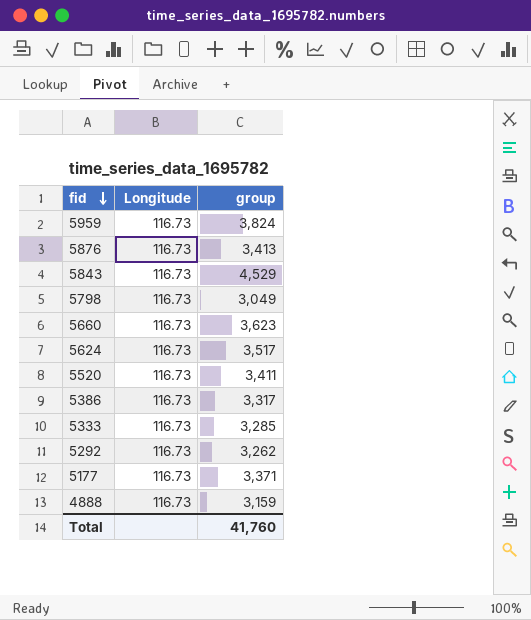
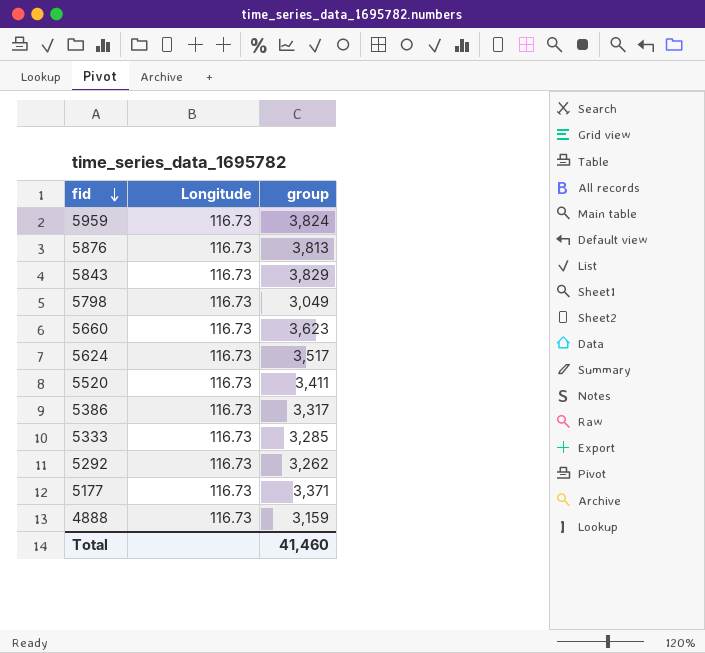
5876 | group: 3,413 -> 3,813
5843 | group: 4,529 -> 3,829
Total | group: 41,760 -> 41,460

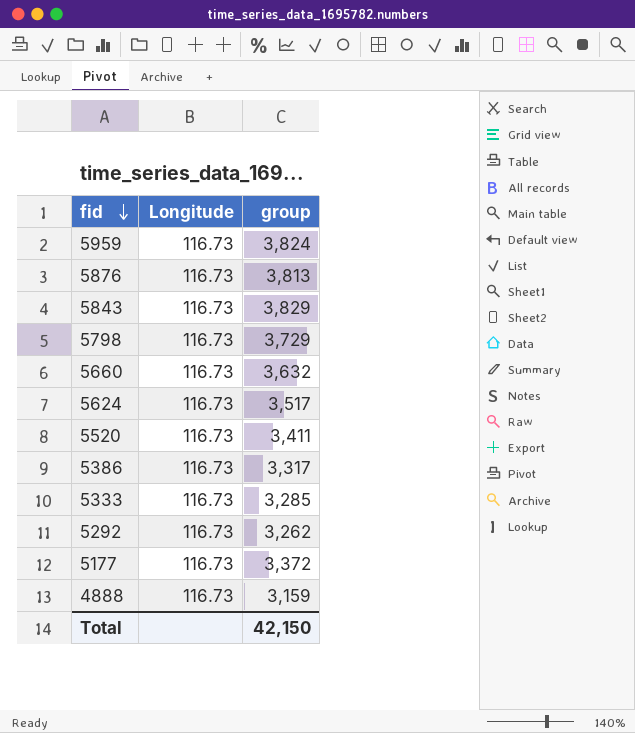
5798 | group: 3,049 -> 3,729
5660 | group: 3,623 -> 3,632
5177 | group: 3,371 -> 3,372
Total | group: 41,460 -> 42,150

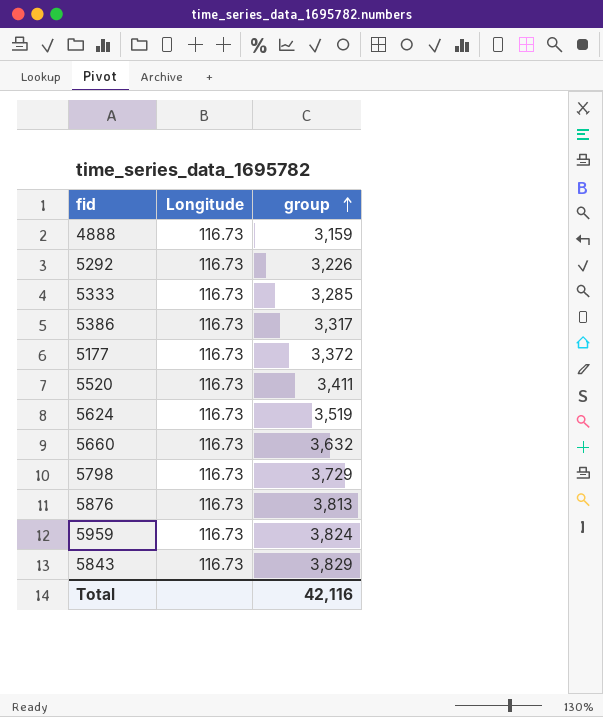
row order: fid descending -> group ascending
5292 | group: 3,262 -> 3,226
5624 | group: 3,517 -> 3,519
Total | group: 42,150 -> 42,116

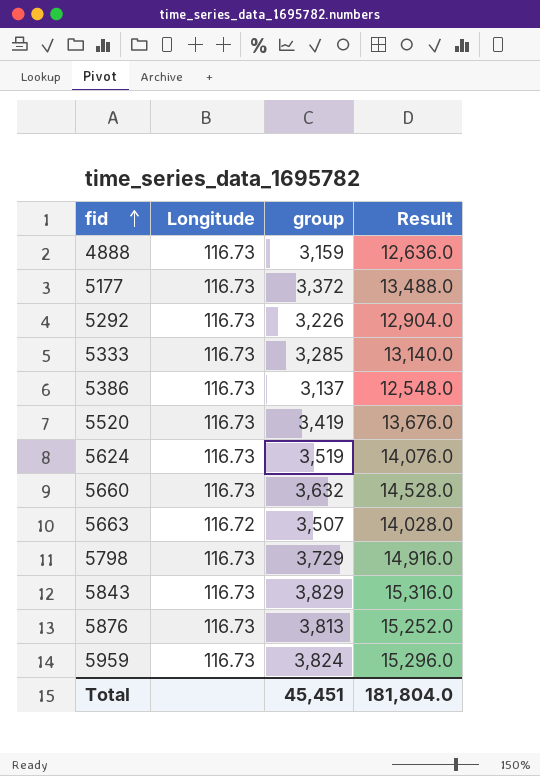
row order: group ascending -> fid ascending
column Result | formula: none -> [group] * 4
5386 | group: 3,317 -> 3,137
5520 | group: 3,411 -> 3,419
row 5663: none -> 116.72 | 3,507 | 14,028.0
Total | group: 42,116 -> 45,451

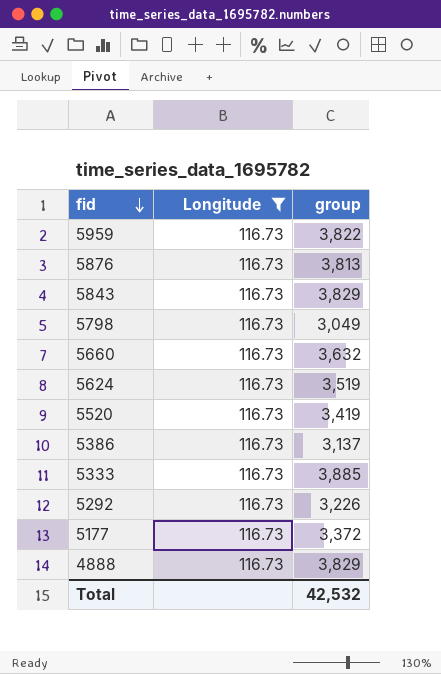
filter: none -> Longitude = 116.73
row order: fid ascending -> fid descending
column Result | formula: [group] * 4 -> none
5959 | group: 3,824 -> 3,822
5798 | group: 3,729 -> 3,049
5333 | group: 3,285 -> 3,885
4888 | group: 3,159 -> 3,829
Total | group: 45,451 -> 42,532

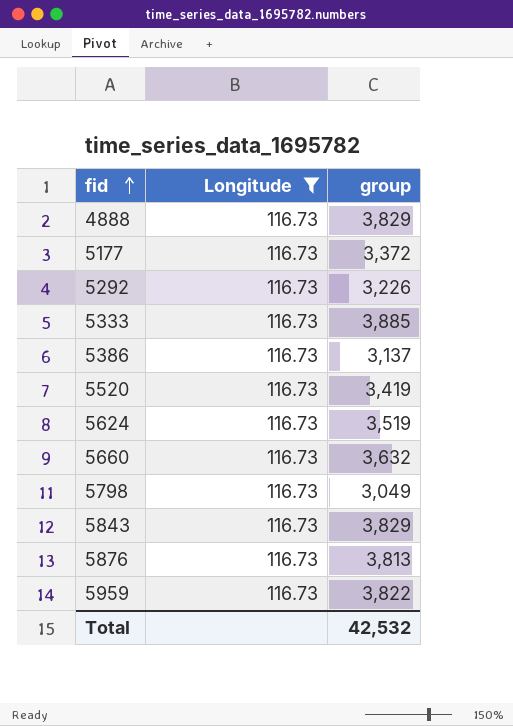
row order: fid descending -> fid ascending

